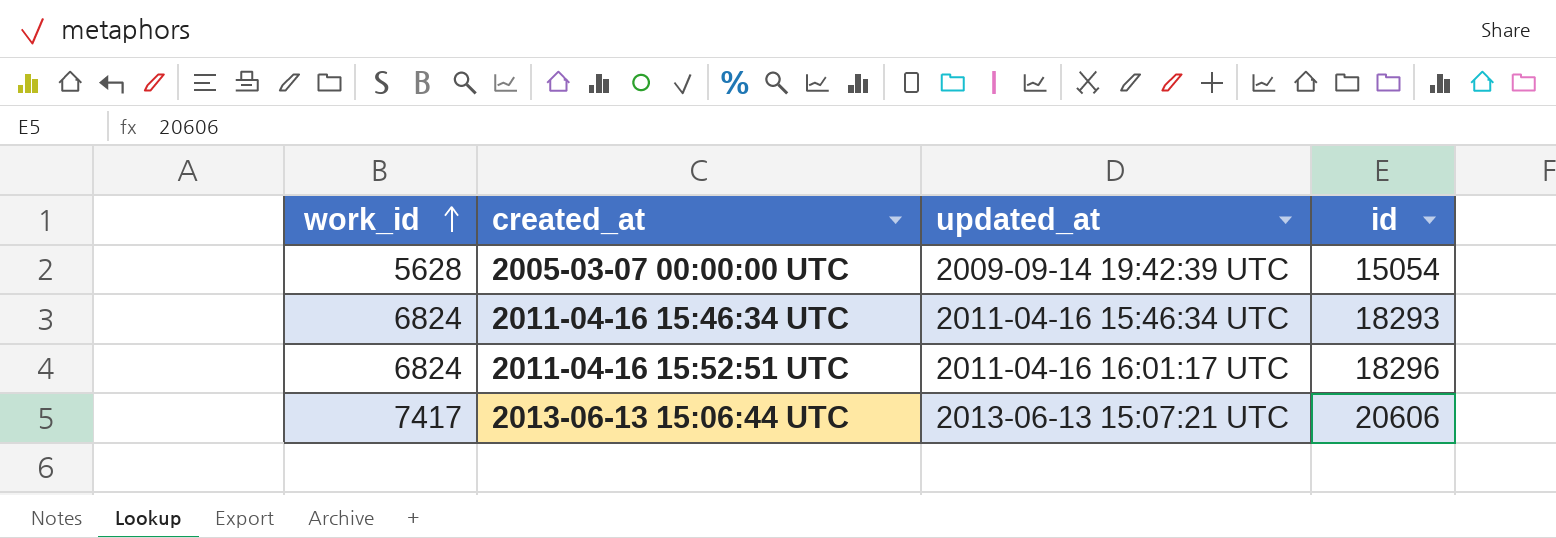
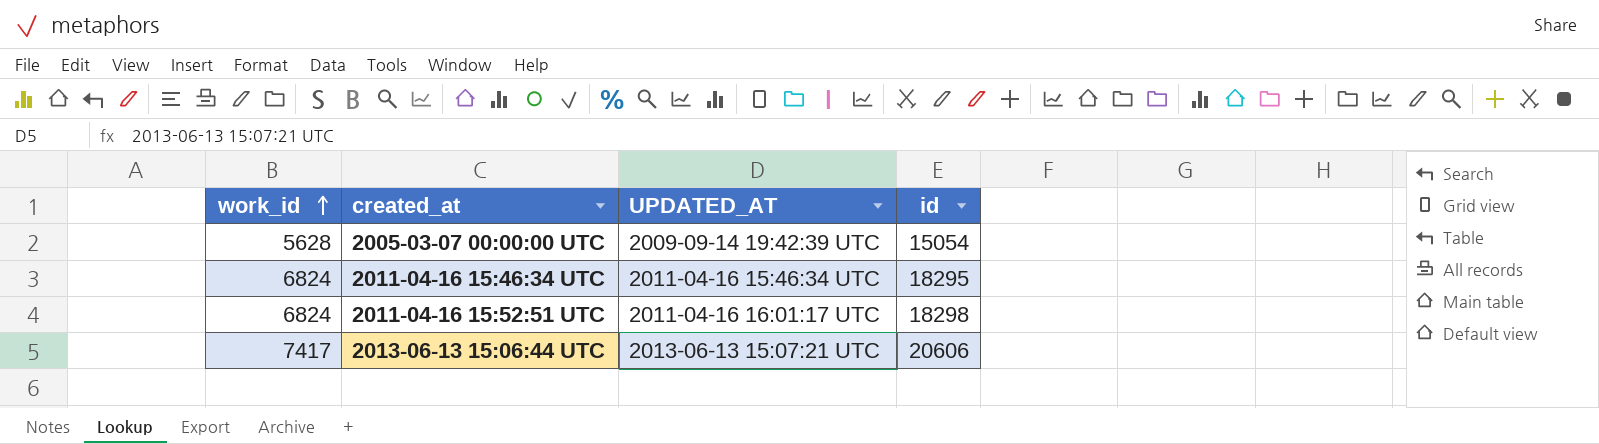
column name: updated_at -> UPDATED_AT
2011-04-16 15:46:34 UTC | id: 18293 -> 18295
2011-04-16 15:52:51 UTC | id: 18296 -> 18298

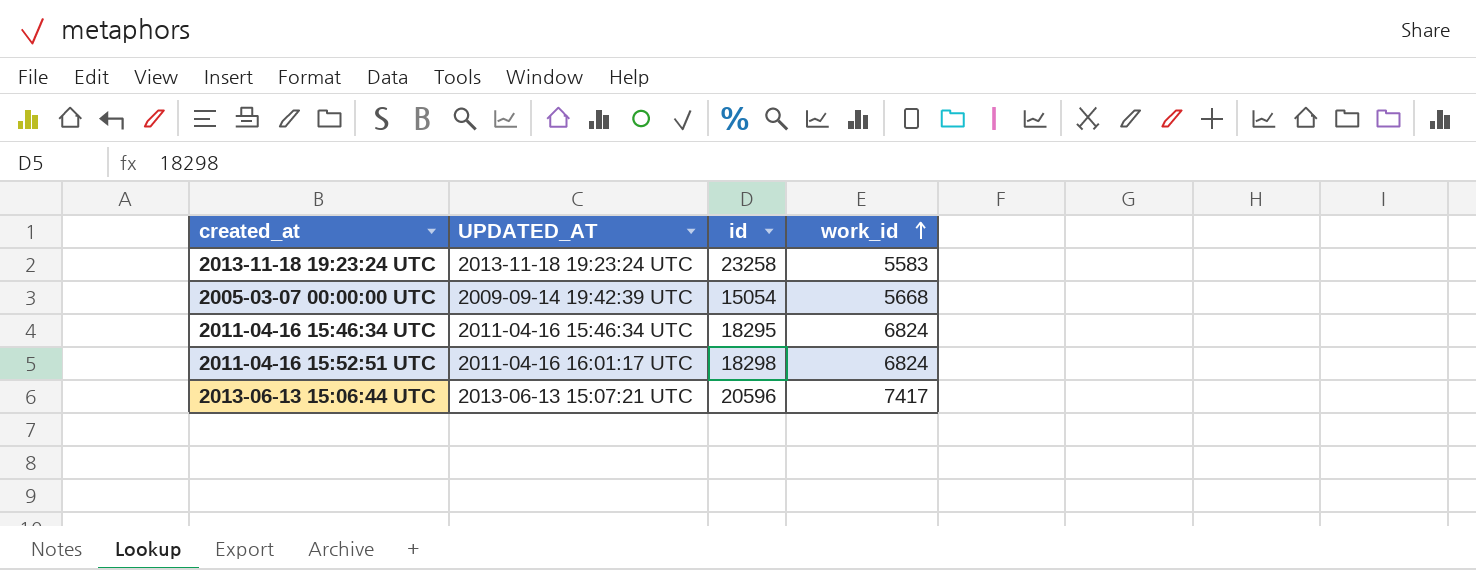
column work_id | position: 1 -> 4
row 2013-11-18 19:23:24 UTC: none -> 2013-11-18 19:23:24 UTC | 23258 | 5583
2005-03-07 00:00:00 UTC | work_id: 5628 -> 5668
2013-06-13 15:06:44 UTC | id: 20606 -> 20596

